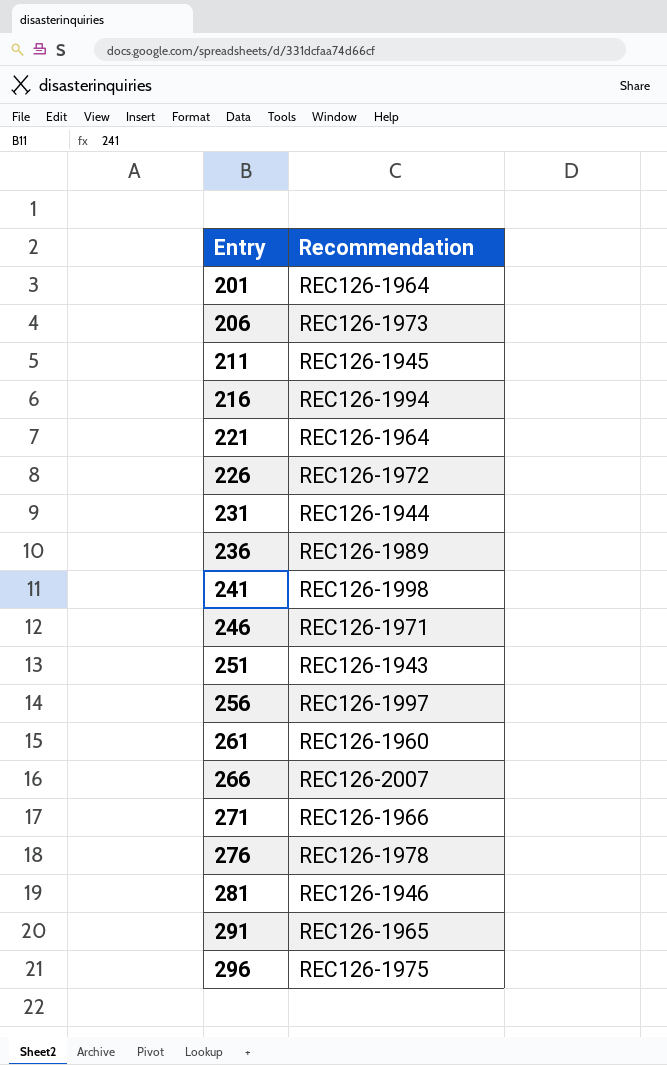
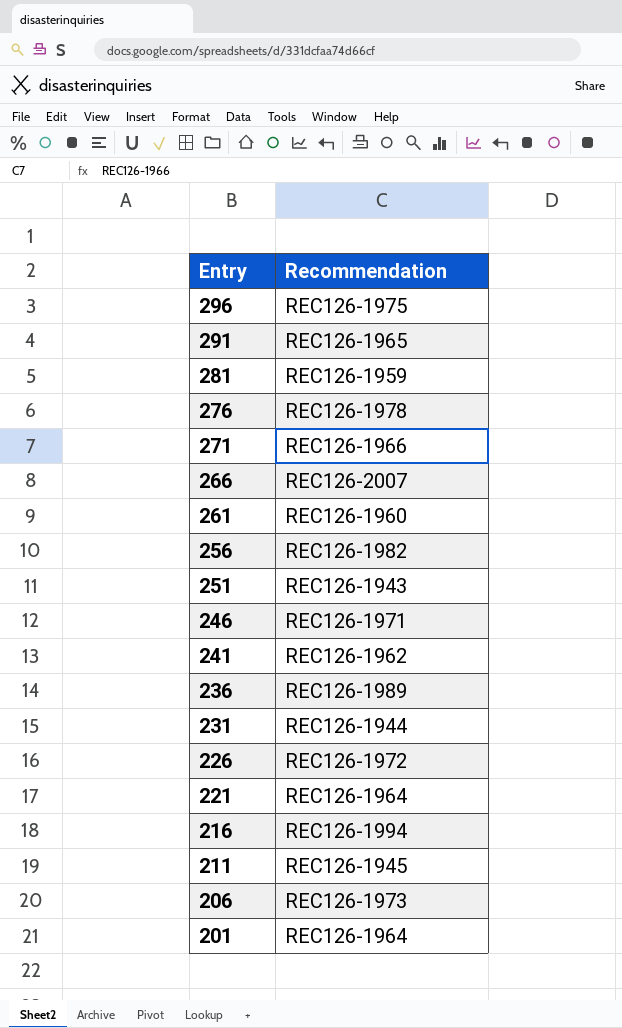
row order: Entry ascending -> Entry descending
281 | Recommendation: REC126-1946 -> REC126-1959
256 | Recommendation: REC126-1997 -> REC126-1982
241 | Recommendation: REC126-1998 -> REC126-1962

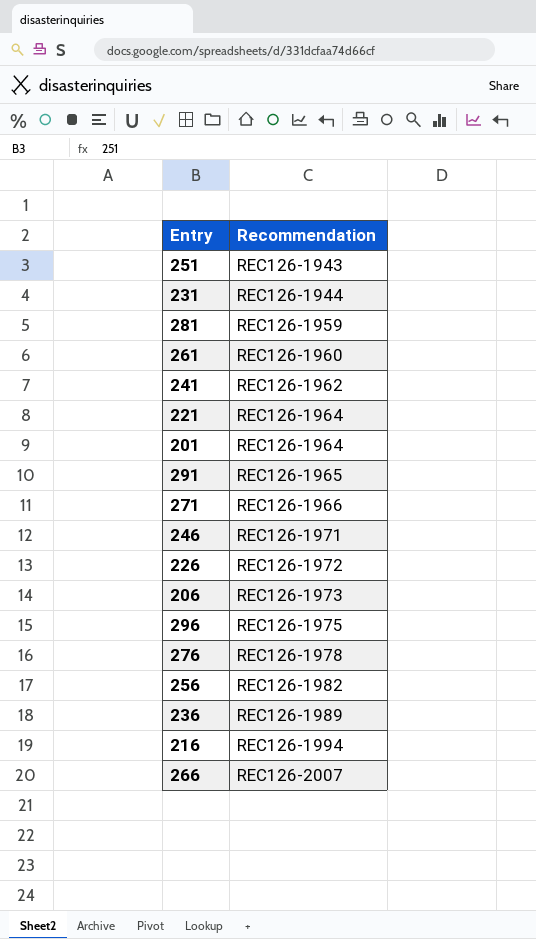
row order: Entry descending -> Recommendation ascending
row 211: REC126-1945 -> none

